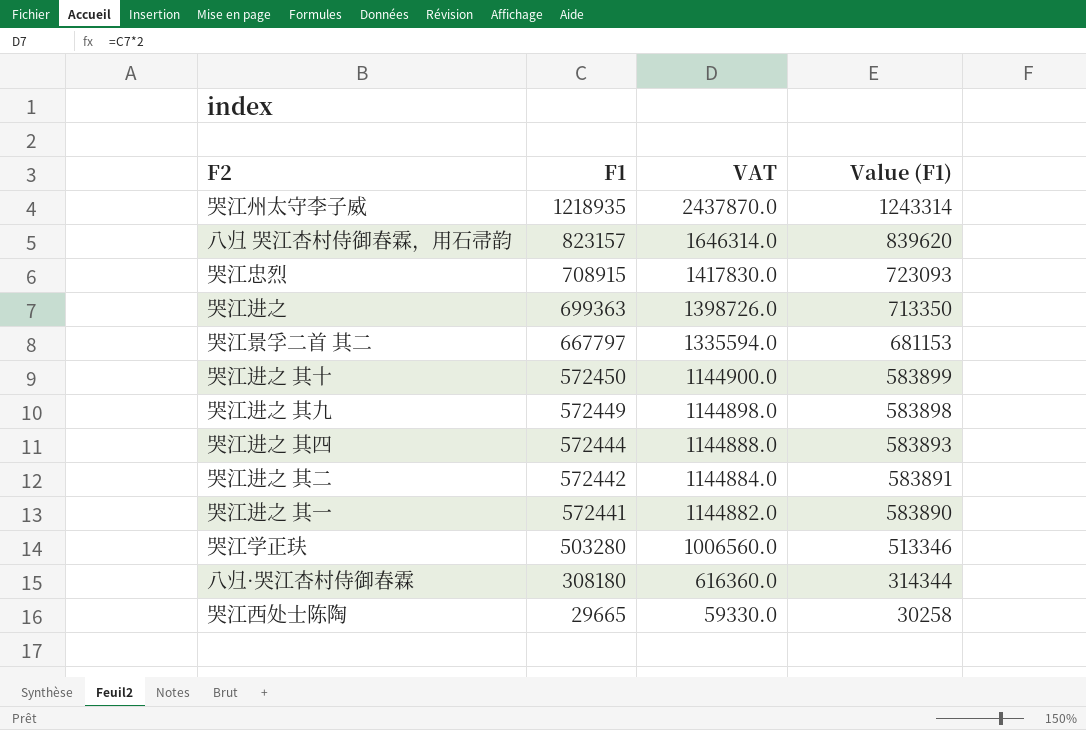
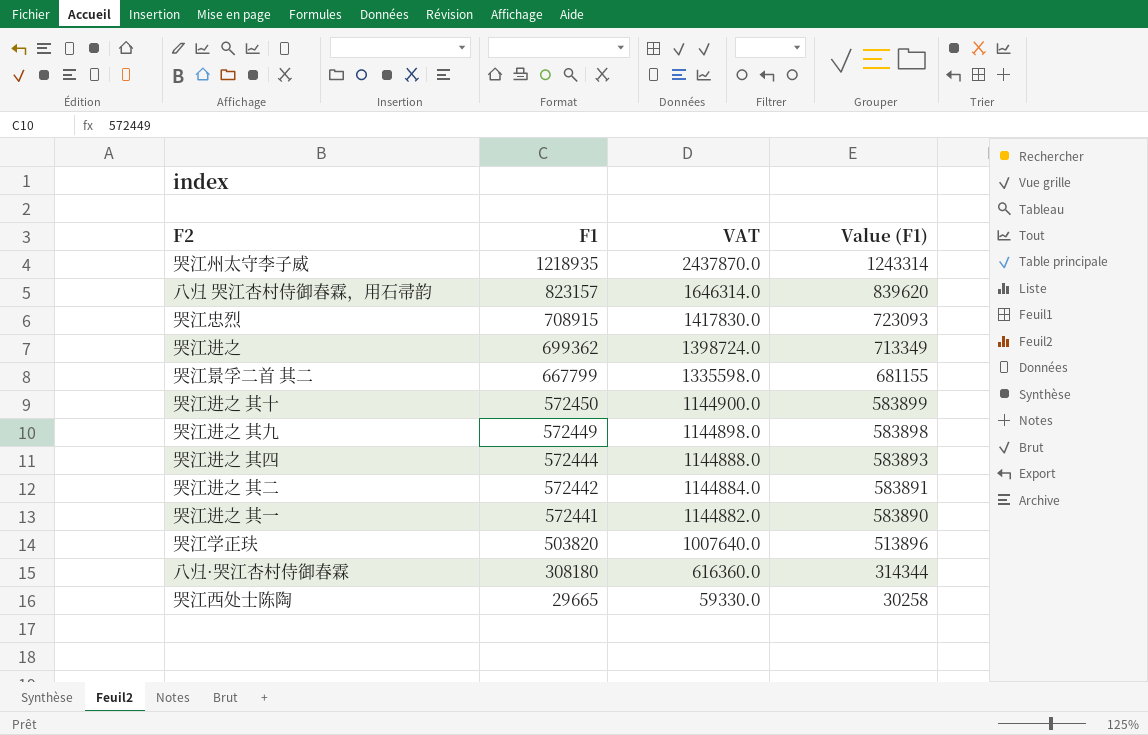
哭江进之 | F1: 699363 -> 699362
哭江进之 | VAT: 1398726.0 -> 1398724.0
哭江进之 | Value (F1): 713350 -> 713349
哭江景孚二首 其二 | F1: 667797 -> 667799
哭江景孚二首 其二 | VAT: 1335594.0 -> 1335598.0
哭江景孚二首 其二 | Value (F1): 681153 -> 681155
哭江学正玞 | F1: 503280 -> 503820
哭江学正玞 | VAT: 1006560.0 -> 1007640.0
哭江学正玞 | Value (F1): 513346 -> 513896

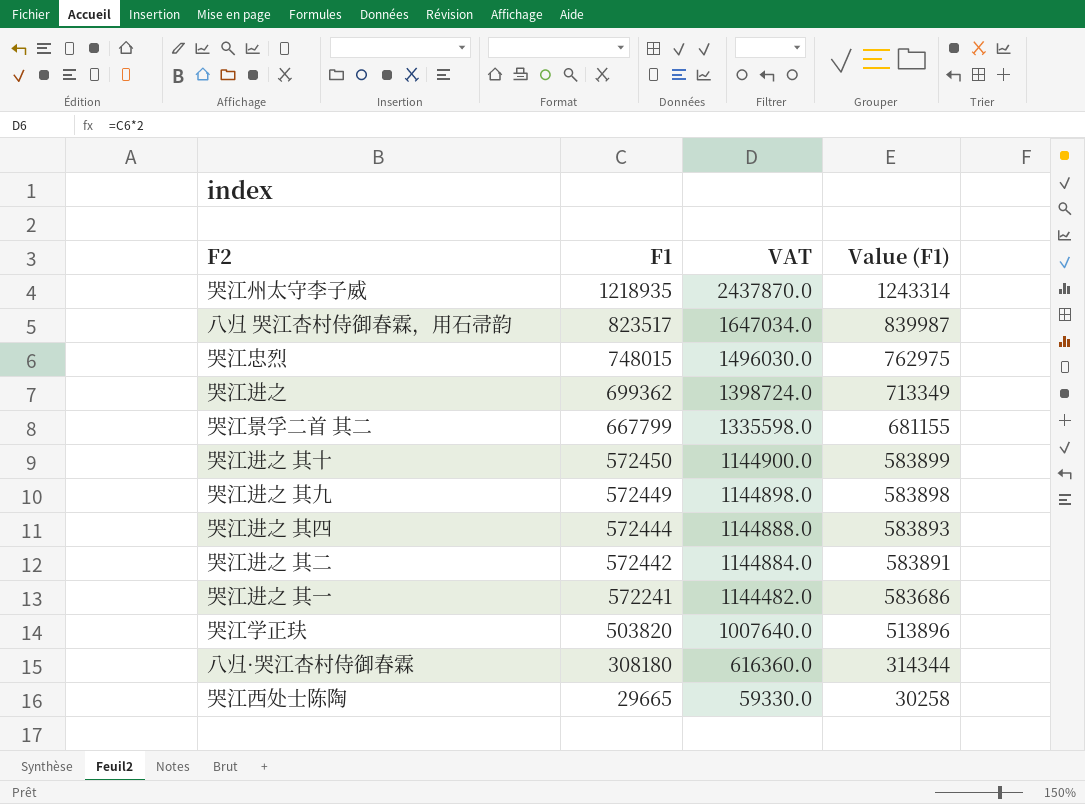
八归 哭江杏村侍御春霖，用石帚韵 | F1: 823157 -> 823517
八归 哭江杏村侍御春霖，用石帚韵 | VAT: 1646314.0 -> 1647034.0
八归 哭江杏村侍御春霖，用石帚韵 | Value (F1): 839620 -> 839987
哭江忠烈 | F1: 708915 -> 748015
哭江忠烈 | VAT: 1417830.0 -> 1496030.0
哭江忠烈 | Value (F1): 723093 -> 762975
哭江进之 其一 | F1: 572441 -> 572241
哭江进之 其一 | VAT: 1144882.0 -> 1144482.0
哭江进之 其一 | Value (F1): 583890 -> 583686

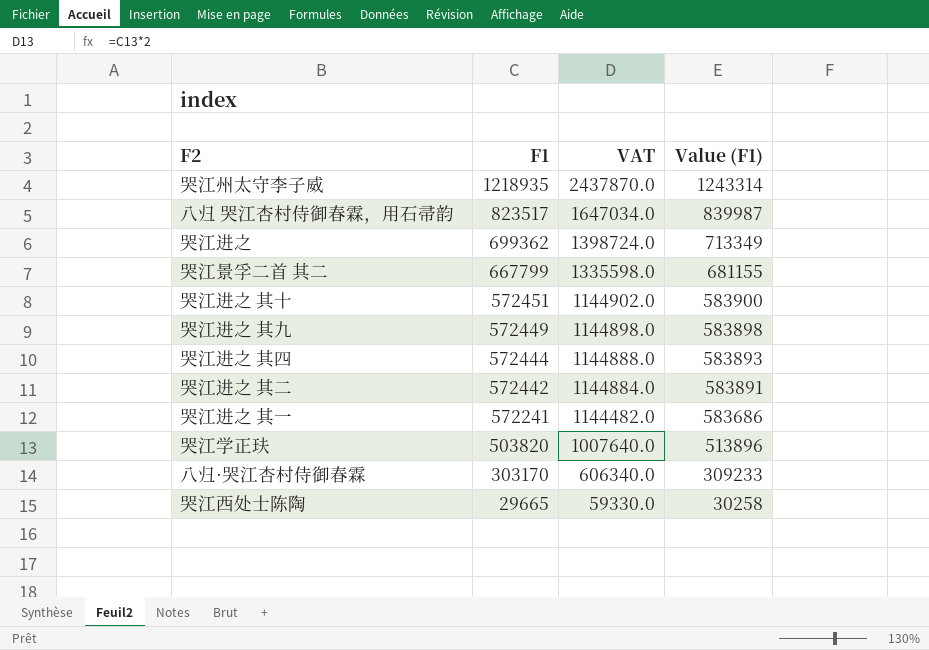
row 哭江忠烈: 748015 | 1496030.0 | 762975 -> none
哭江进之 其十 | F1: 572450 -> 572451
哭江进之 其十 | VAT: 1144900.0 -> 1144902.0
哭江进之 其十 | Value (F1): 583899 -> 583900
八归·哭江杏村侍御春霖 | F1: 308180 -> 303170
八归·哭江杏村侍御春霖 | VAT: 616360.0 -> 606340.0
八归·哭江杏村侍御春霖 | Value (F1): 314344 -> 309233

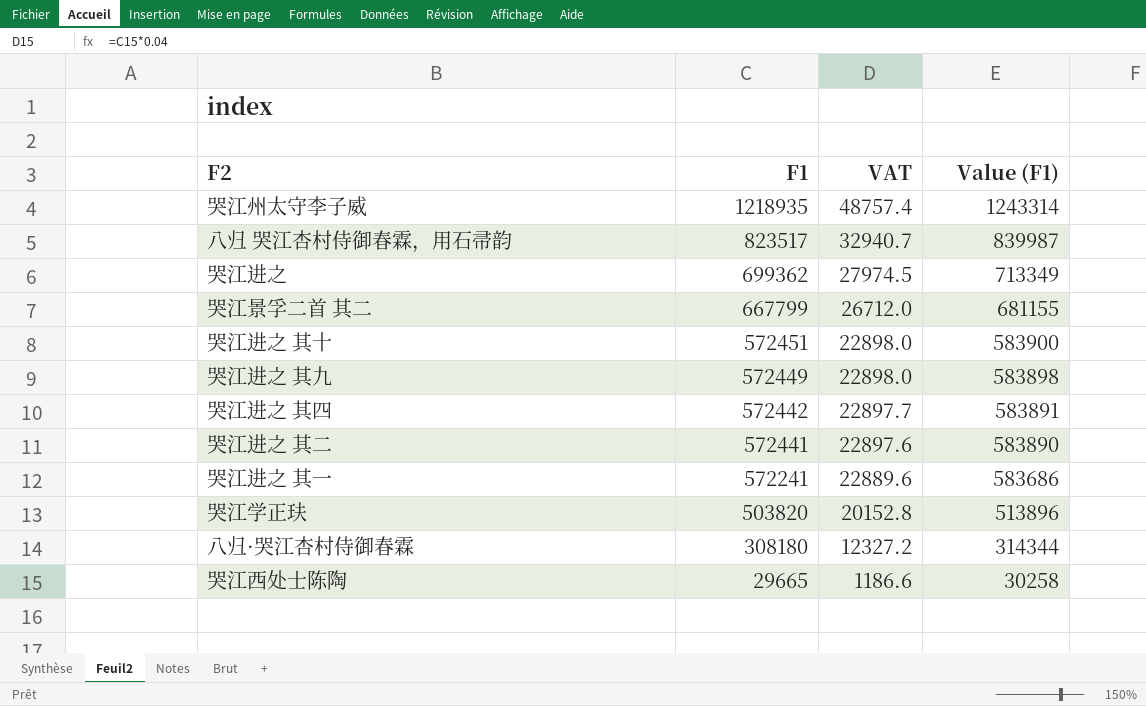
column VAT | formula: [F1] * 2 -> [F1] * 0.04
哭江进之 其四 | F1: 572444 -> 572442
哭江进之 其四 | Value (F1): 583893 -> 583891
哭江进之 其二 | F1: 572442 -> 572441
哭江进之 其二 | Value (F1): 583891 -> 583890
八归·哭江杏村侍御春霖 | F1: 303170 -> 308180
八归·哭江杏村侍御春霖 | Value (F1): 309233 -> 314344

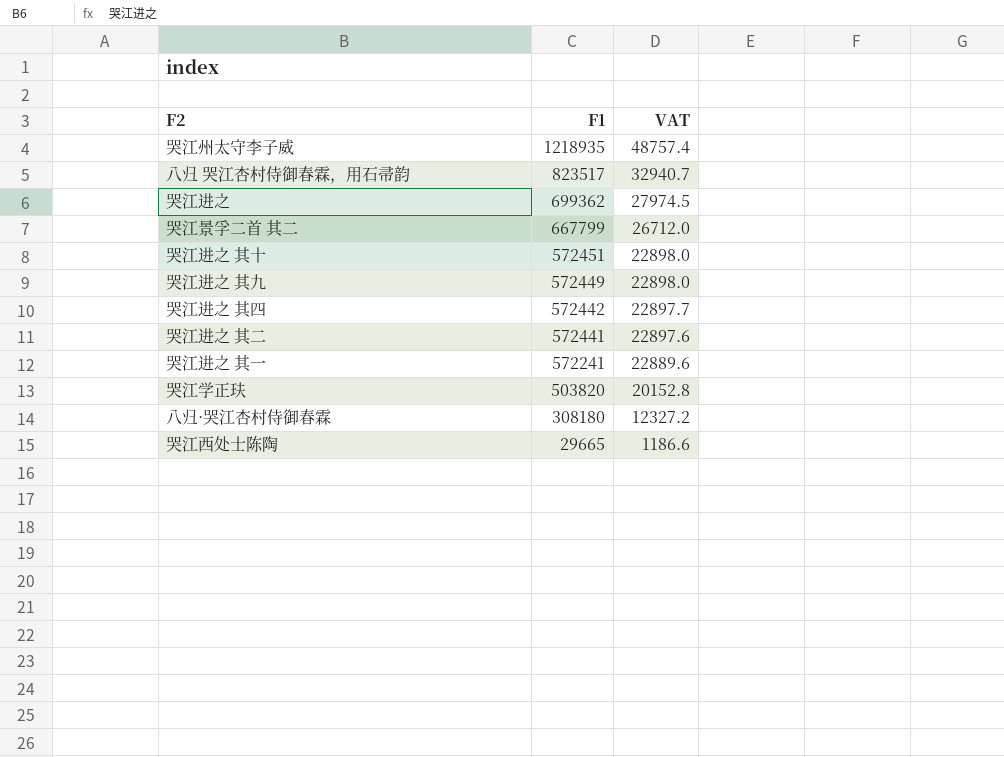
column Value (F1) | formula: [F1] * 1.02 -> none

